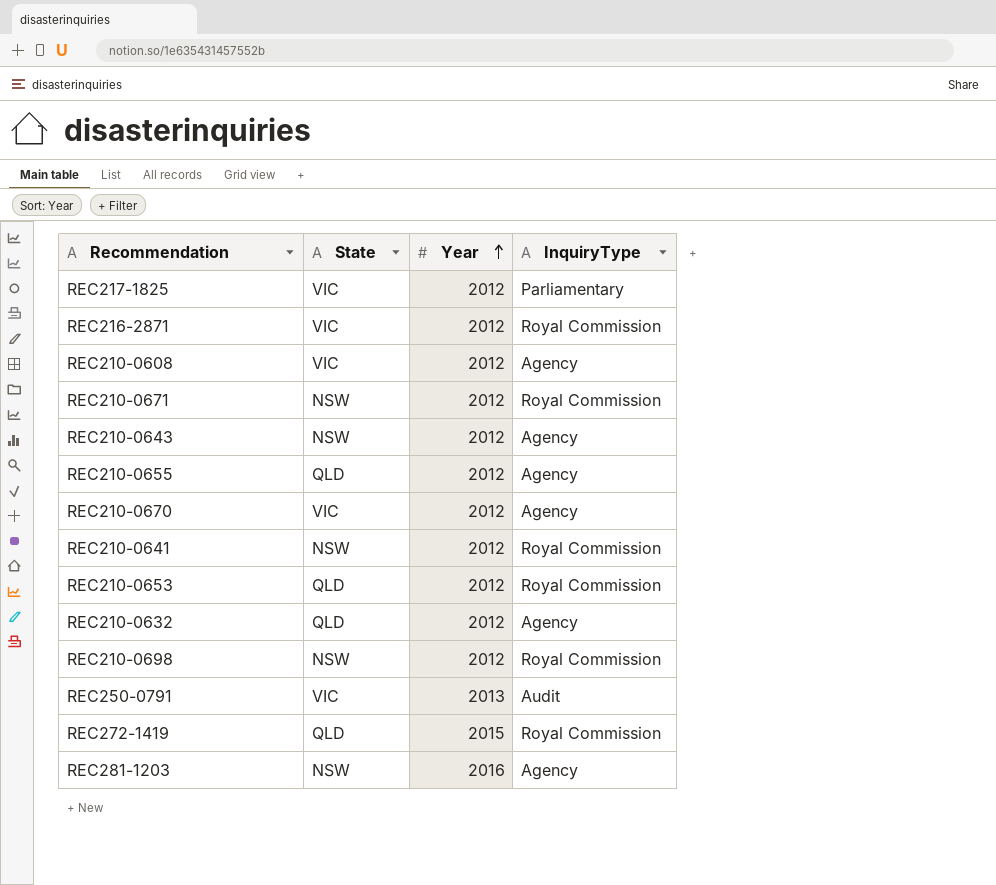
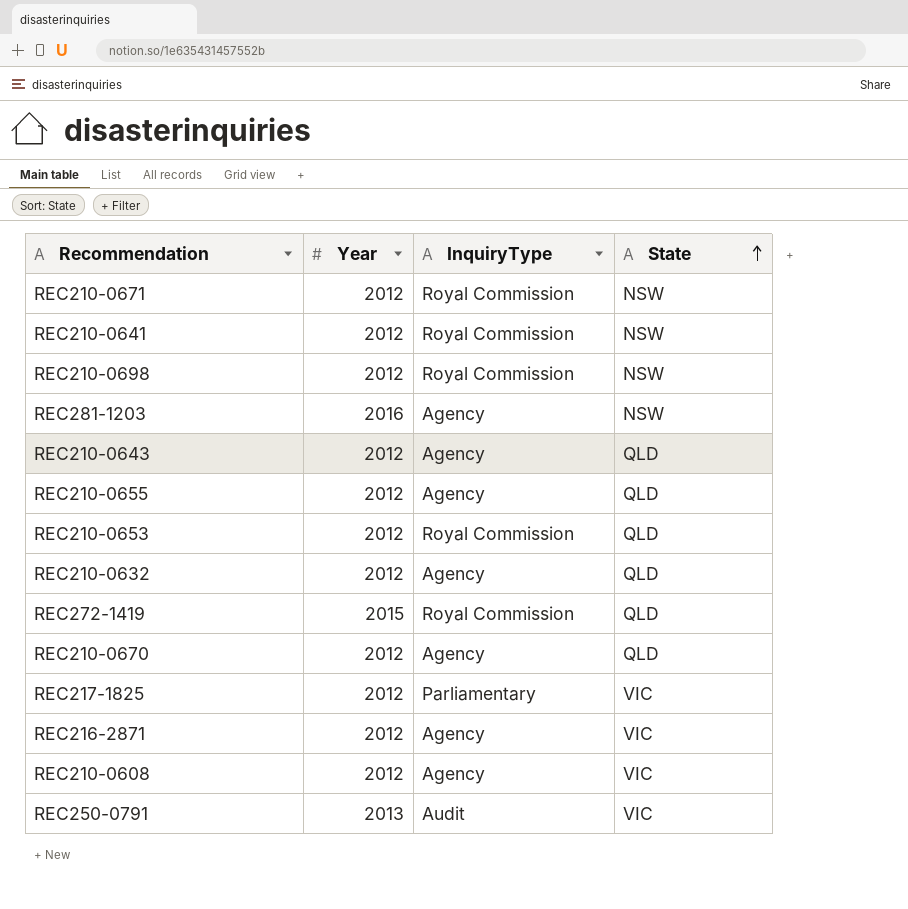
row order: Year ascending -> State ascending
column State | position: 2 -> 4
REC210-0643 | State: NSW -> QLD
REC210-0670 | State: VIC -> QLD
REC216-2871 | InquiryType: Royal Commission -> Agency

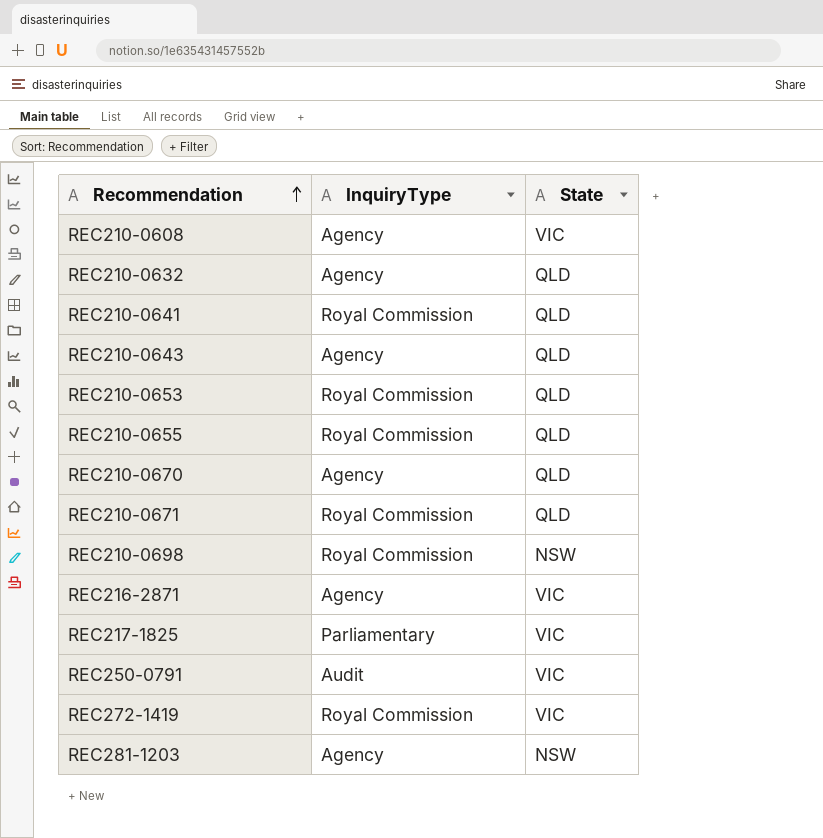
row order: State ascending -> Recommendation ascending
column Year | position: 2 -> none
REC210-0641 | State: NSW -> QLD
REC210-0655 | InquiryType: Agency -> Royal Commission
REC210-0671 | State: NSW -> QLD
REC272-1419 | State: QLD -> VIC

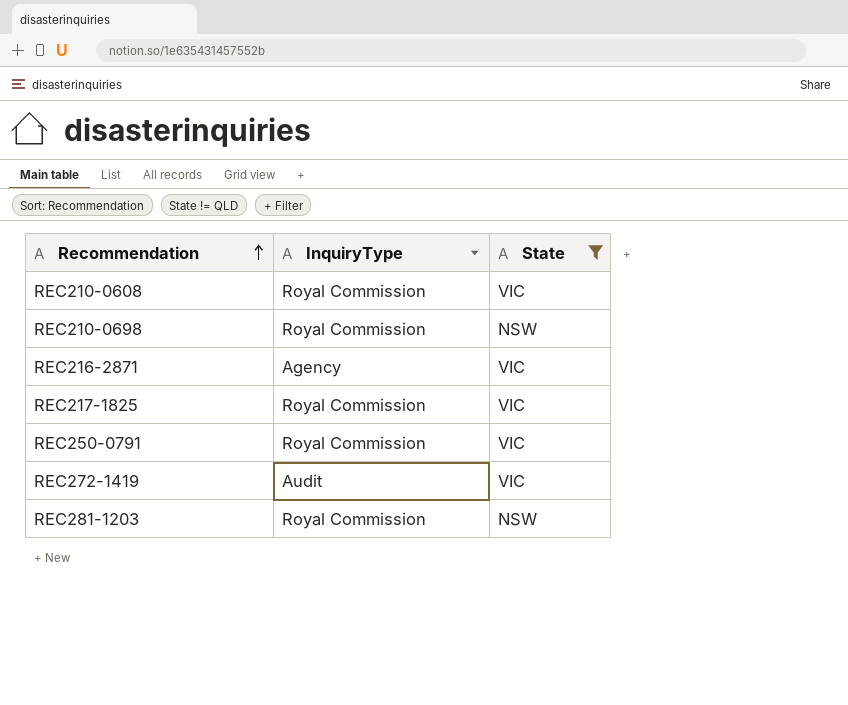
filter: none -> State != QLD
REC210-0608 | InquiryType: Agency -> Royal Commission
REC217-1825 | InquiryType: Parliamentary -> Royal Commission
REC250-0791 | InquiryType: Audit -> Royal Commission
REC272-1419 | InquiryType: Royal Commission -> Audit
REC281-1203 | InquiryType: Agency -> Royal Commission

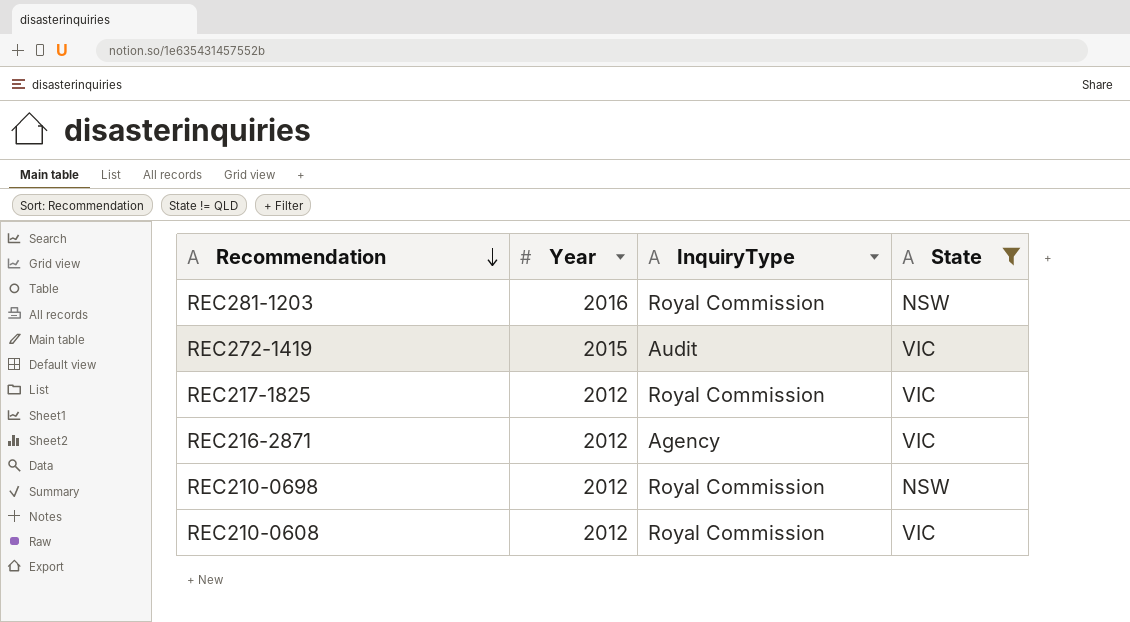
row order: Recommendation ascending -> Recommendation descending
column Year | position: none -> 2
row REC250-0791: Royal Commission | VIC -> none

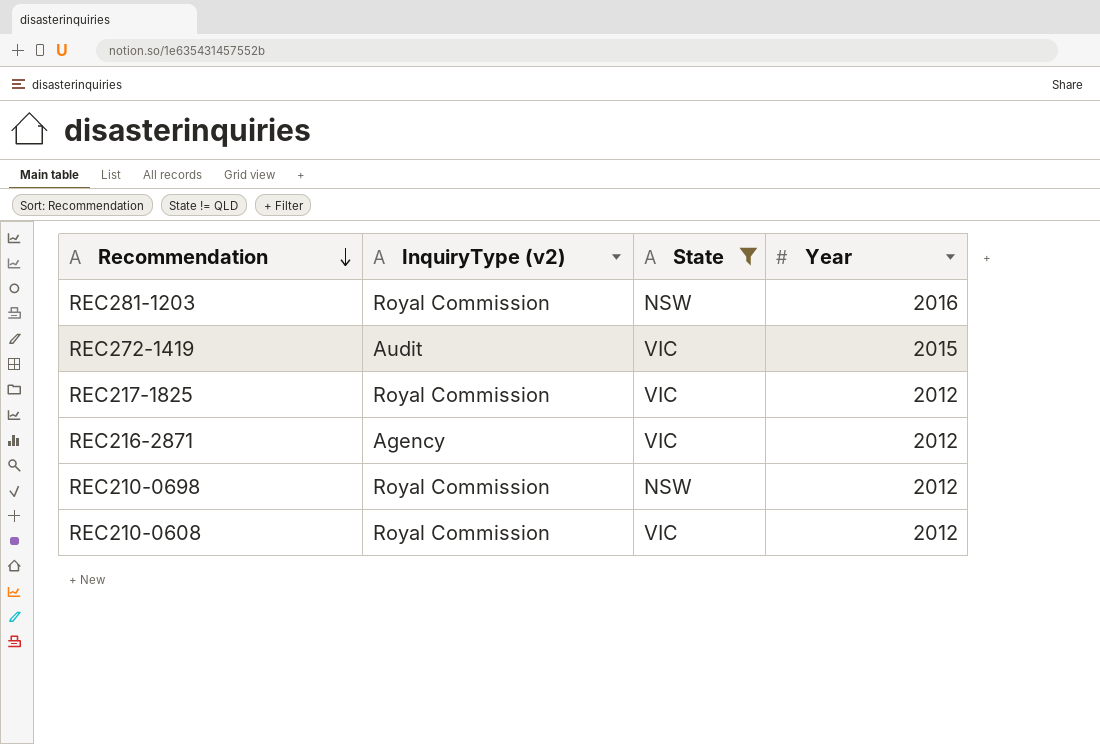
column name: InquiryType -> InquiryType (v2)
column Year | position: 2 -> 4

